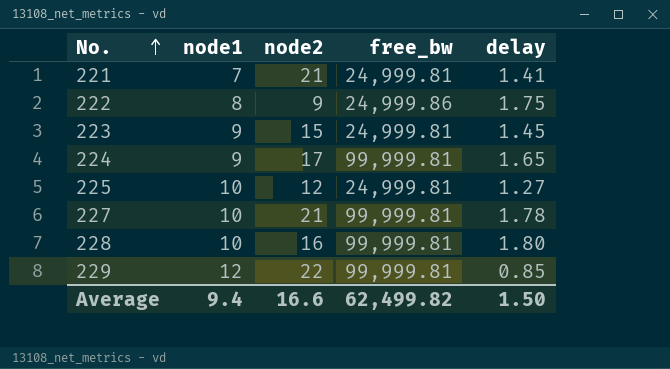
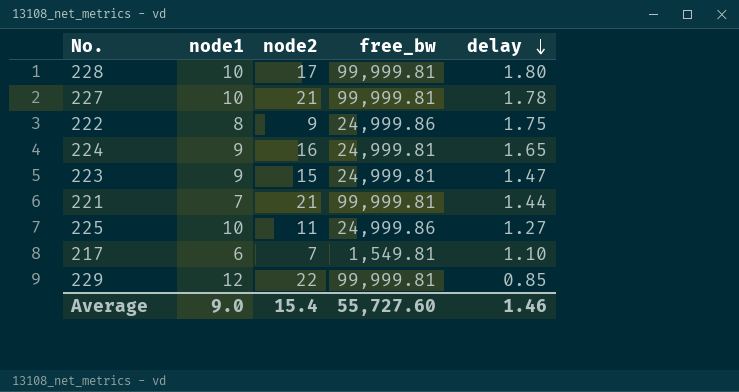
row order: No. ascending -> delay descending
228 | node2: 16 -> 17
224 | node2: 17 -> 16
224 | free_bw: 99,999.81 -> 24,999.81
223 | delay: 1.45 -> 1.47
221 | free_bw: 24,999.81 -> 99,999.81
221 | delay: 1.41 -> 1.44
225 | node2: 12 -> 11
225 | free_bw: 24,999.81 -> 24,999.86
row 217: none -> 6 | 7 | 1,549.81 | 1.10
Average | node1: 9.4 -> 9.0
Average | node2: 16.6 -> 15.4
Average | free_bw: 62,499.82 -> 55,727.60
Average | delay: 1.50 -> 1.46

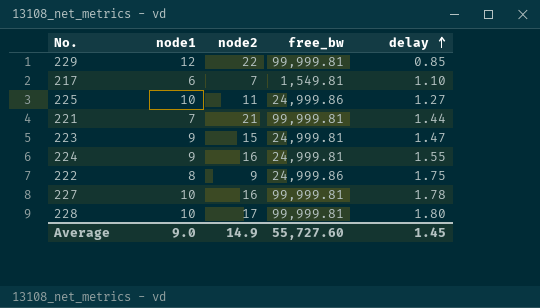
row order: delay descending -> delay ascending
224 | delay: 1.65 -> 1.55
227 | node2: 21 -> 16
Average | node2: 15.4 -> 14.9
Average | delay: 1.46 -> 1.45

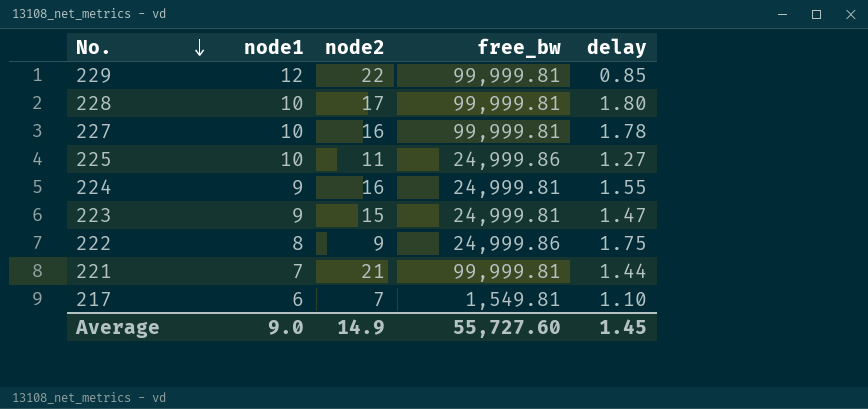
row order: delay ascending -> No. descending

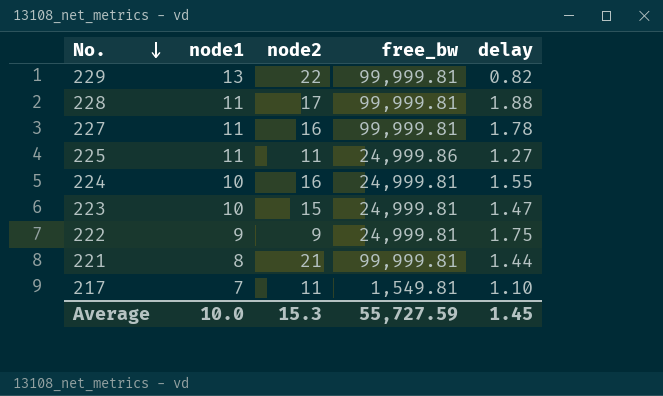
229 | node1: 12 -> 13
229 | delay: 0.85 -> 0.82
228 | node1: 10 -> 11
228 | delay: 1.80 -> 1.88
227 | node1: 10 -> 11
225 | node1: 10 -> 11
224 | node1: 9 -> 10
223 | node1: 9 -> 10
222 | node1: 8 -> 9
222 | free_bw: 24,999.86 -> 24,999.81
221 | node1: 7 -> 8
217 | node1: 6 -> 7
217 | node2: 7 -> 11
Average | node1: 9.0 -> 10.0
Average | node2: 14.9 -> 15.3
Average | free_bw: 55,727.60 -> 55,727.59

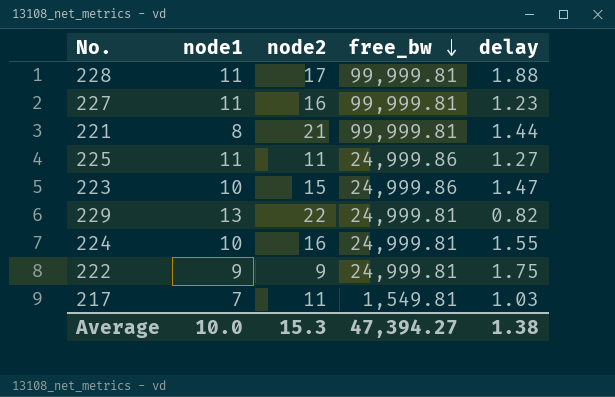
row order: No. descending -> free_bw descending
227 | delay: 1.78 -> 1.23
223 | free_bw: 24,999.81 -> 24,999.86
229 | free_bw: 99,999.81 -> 24,999.81
217 | delay: 1.10 -> 1.03
Average | free_bw: 55,727.59 -> 47,394.27
Average | delay: 1.45 -> 1.38

